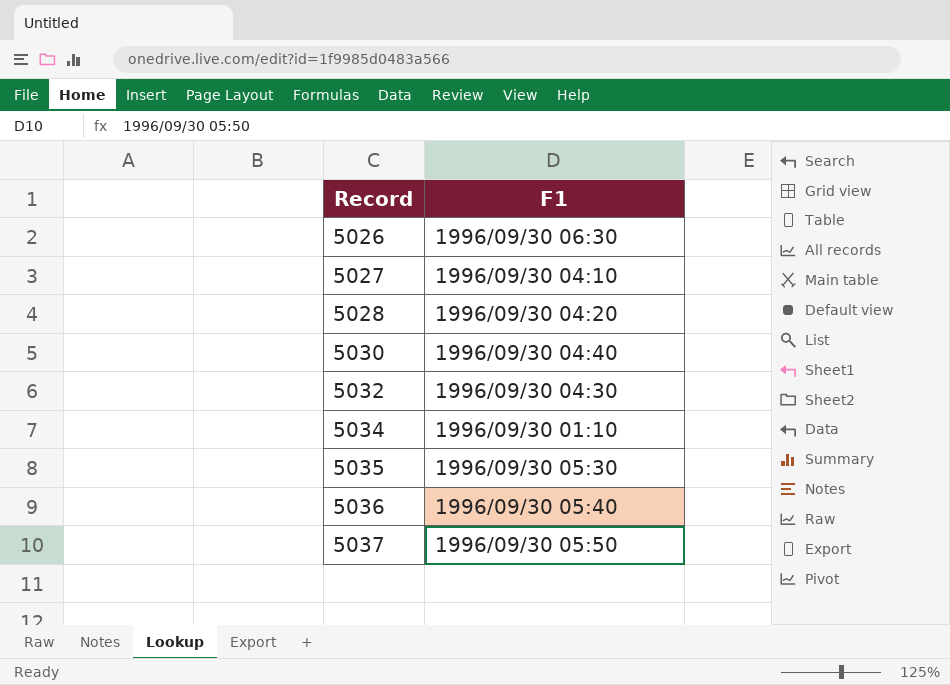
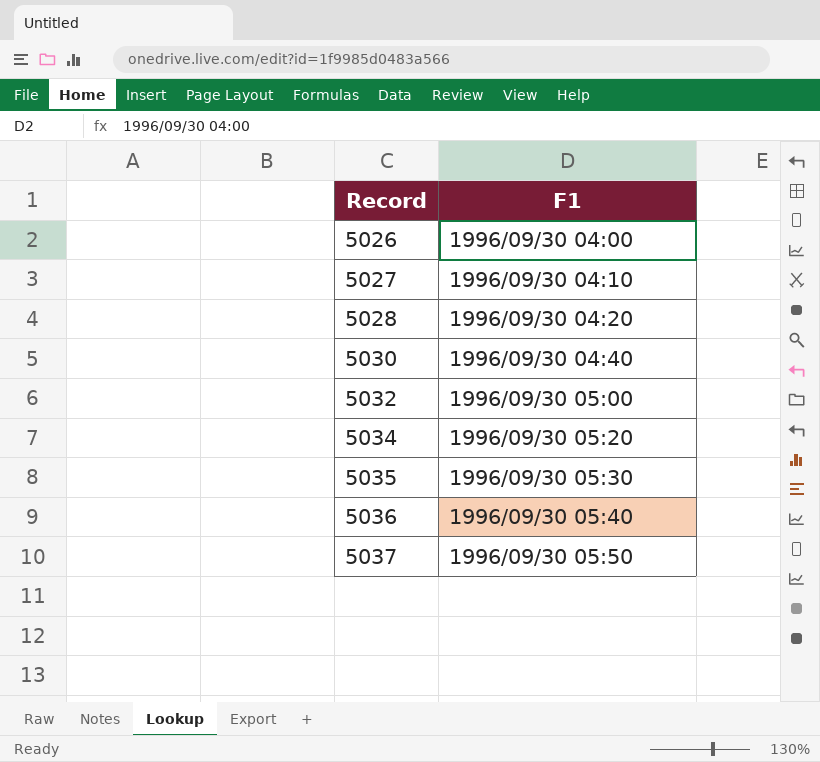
5026 | F1: 1996/09/30 06:30 -> 1996/09/30 04:00
5032 | F1: 1996/09/30 04:30 -> 1996/09/30 05:00
5034 | F1: 1996/09/30 01:10 -> 1996/09/30 05:20

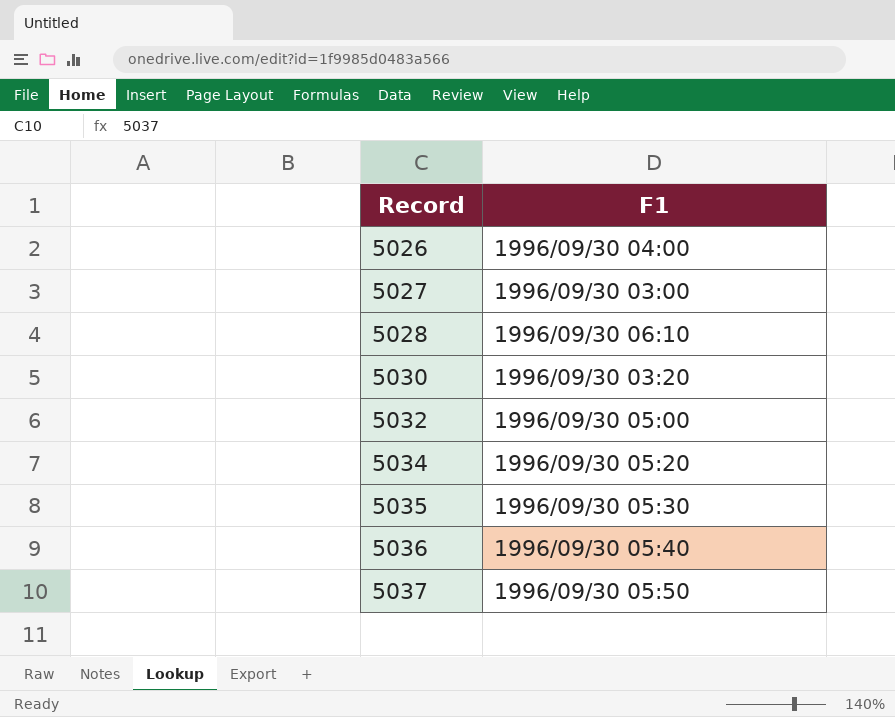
5027 | F1: 1996/09/30 04:10 -> 1996/09/30 03:00
5028 | F1: 1996/09/30 04:20 -> 1996/09/30 06:10
5030 | F1: 1996/09/30 04:40 -> 1996/09/30 03:20

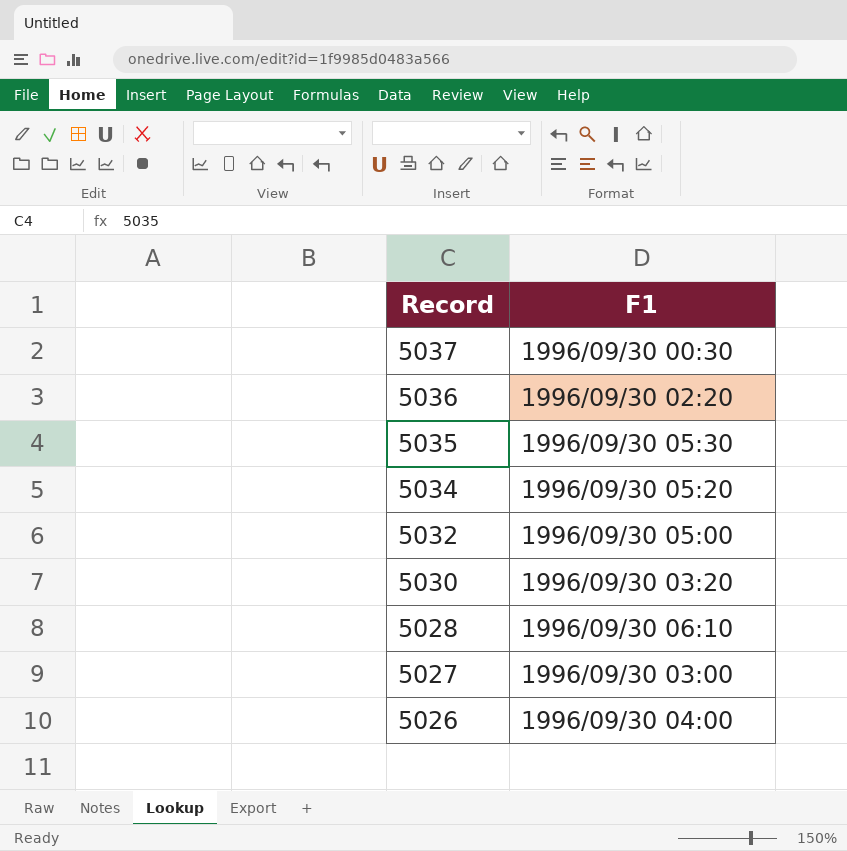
row order: Record ascending -> Record descending
5037 | F1: 1996/09/30 05:50 -> 1996/09/30 00:30
5036 | F1: 1996/09/30 05:40 -> 1996/09/30 02:20

